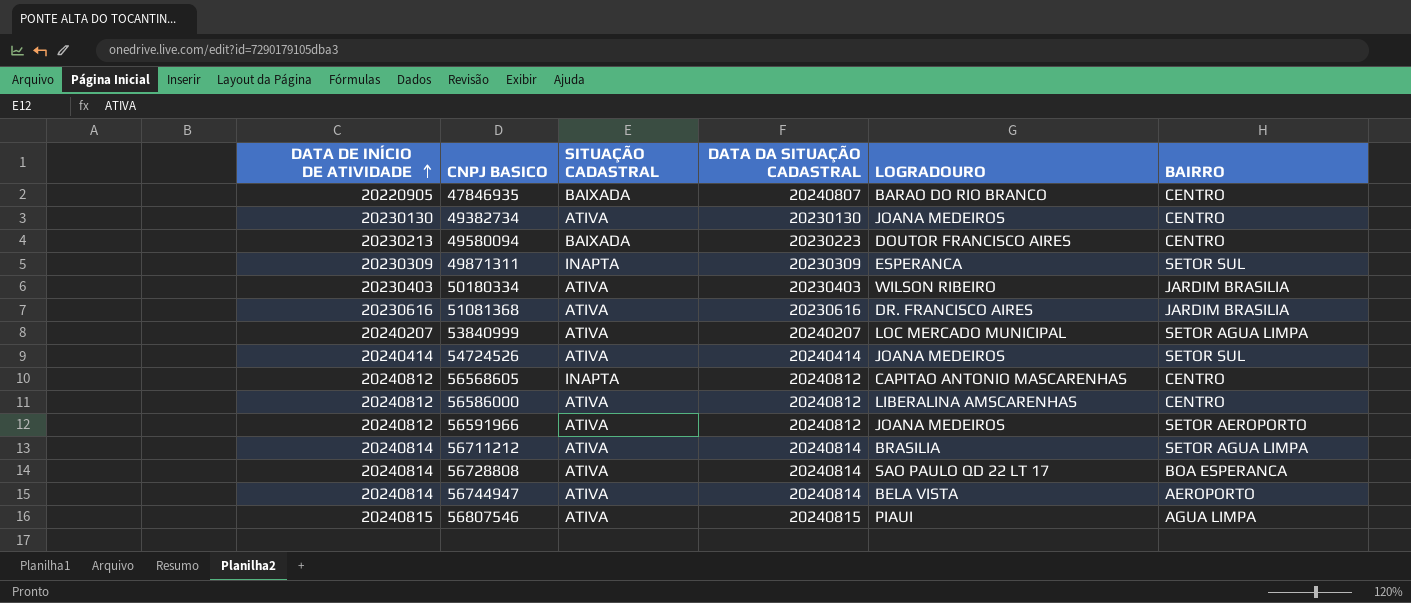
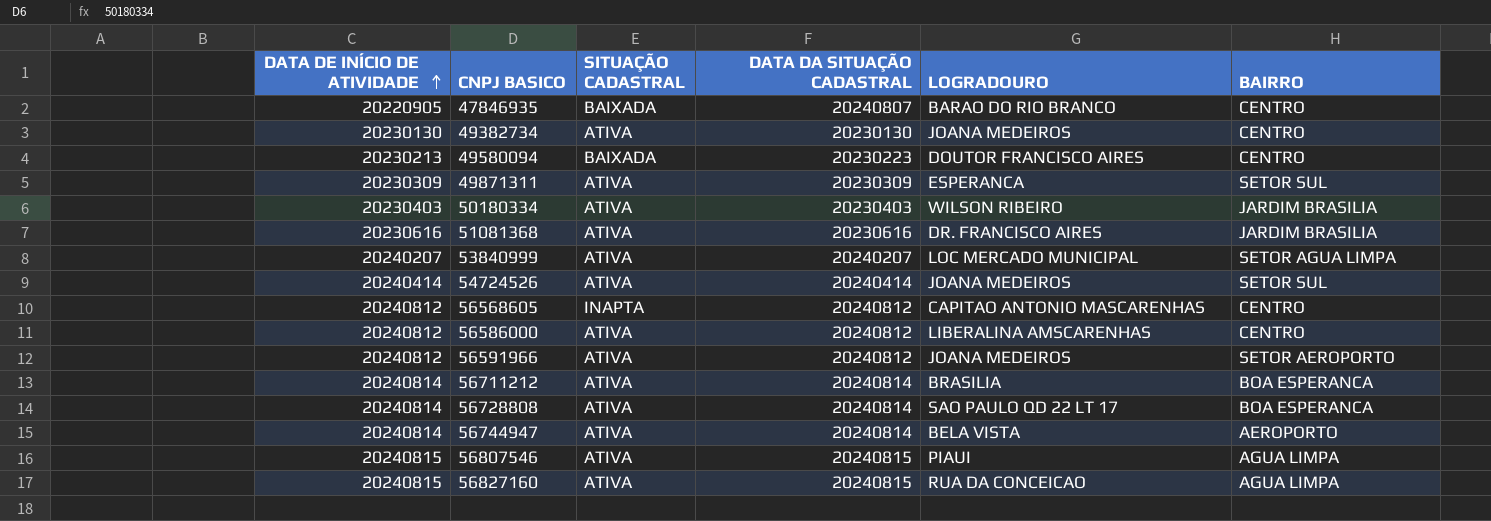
49871311 | SITUAÇÃO CADASTRAL: INAPTA -> ATIVA
56711212 | BAIRRO: SETOR AGUA LIMPA -> BOA ESPERANCA
row 56827160: none -> 20240815 | ATIVA | 20240815 | RUA DA CONCEICAO | AGUA LIMPA

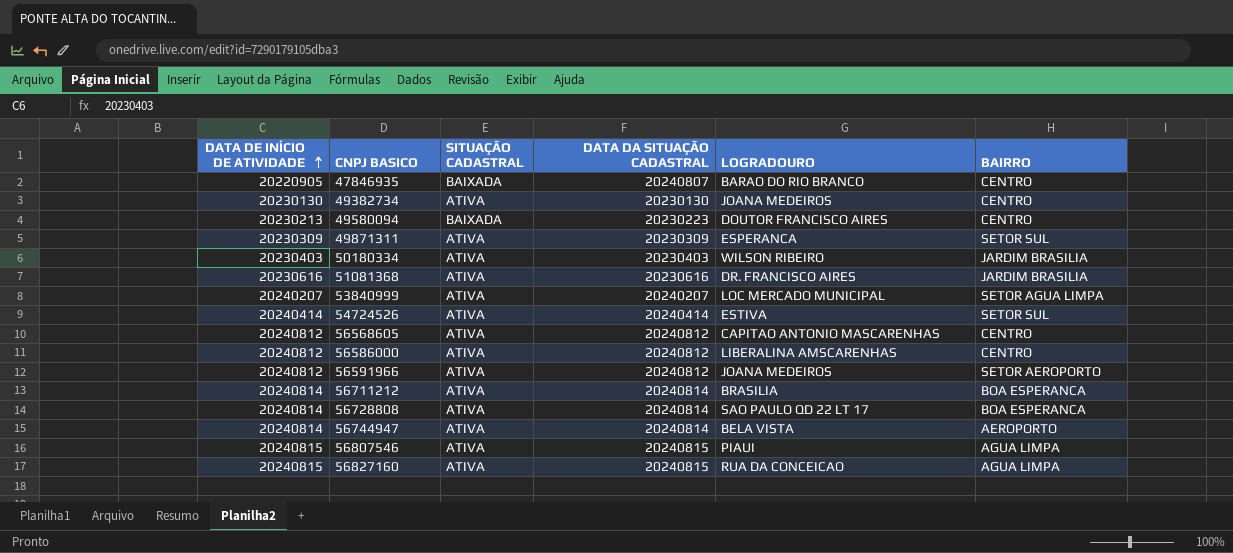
54724526 | LOGRADOURO: JOANA MEDEIROS -> ESTIVA
56568605 | SITUAÇÃO CADASTRAL: INAPTA -> ATIVA

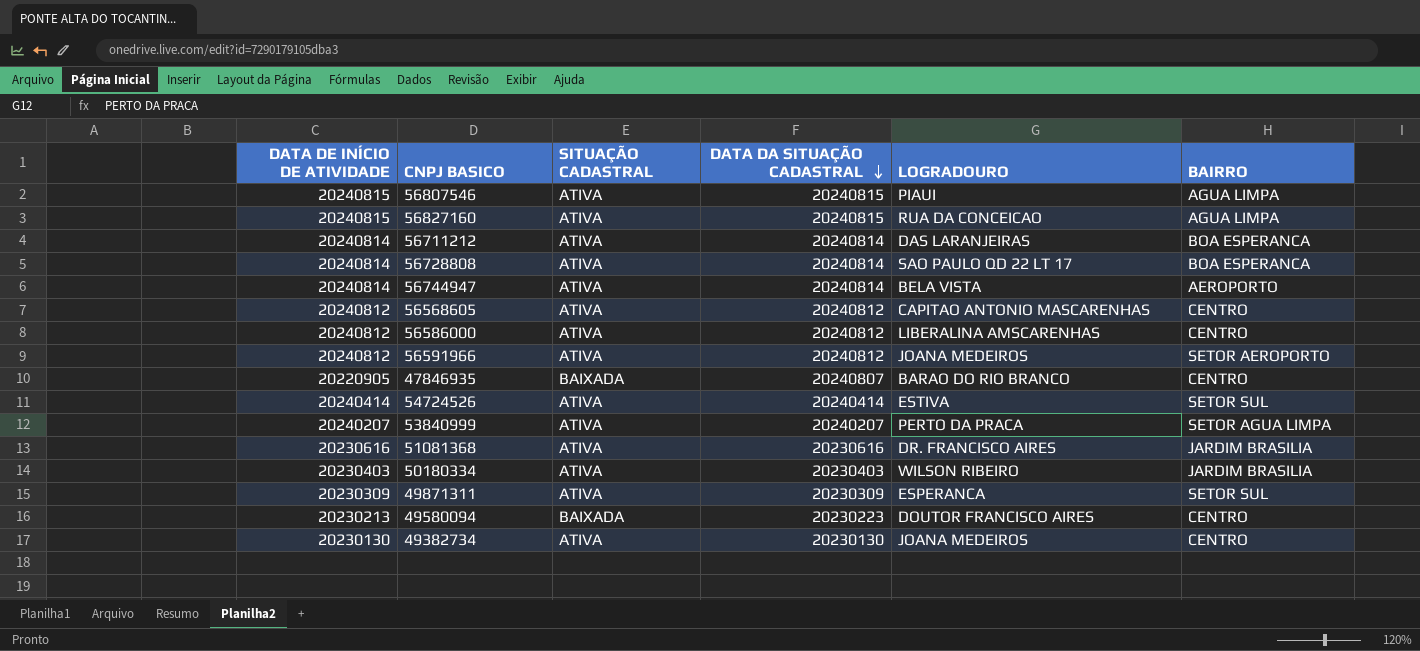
row order: DATA DE INÍCIO DE ATIVIDADE ascending -> DATA DA SITUAÇÃO CADASTRAL descending
56711212 | LOGRADOURO: BRASILIA -> DAS LARANJEIRAS
53840999 | LOGRADOURO: LOC MERCADO MUNICIPAL -> PERTO DA PRACA

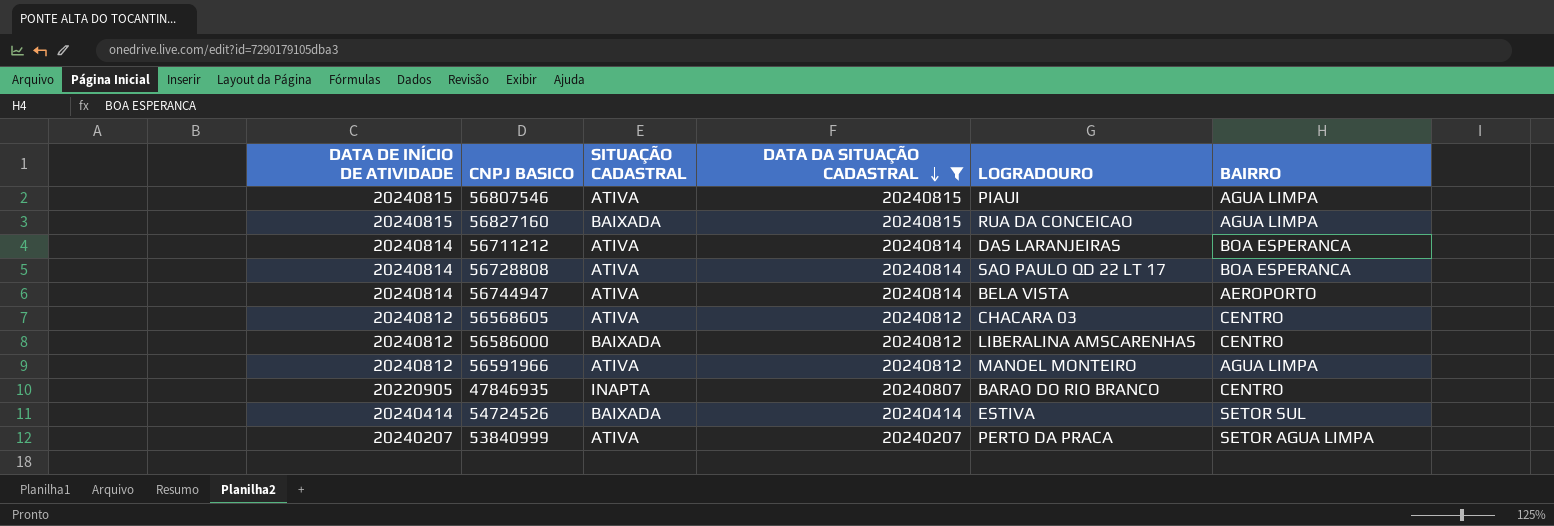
filter: none -> DATA DA SITUAÇÃO CADASTRAL >= 20240207
56827160 | SITUAÇÃO CADASTRAL: ATIVA -> BAIXADA
56568605 | LOGRADOURO: CAPITAO ANTONIO MASCARENHAS -> CHACARA 03
56586000 | SITUAÇÃO CADASTRAL: ATIVA -> BAIXADA
56591966 | LOGRADOURO: JOANA MEDEIROS -> MANOEL MONTEIRO
56591966 | BAIRRO: SETOR AEROPORTO -> AGUA LIMPA
47846935 | SITUAÇÃO CADASTRAL: BAIXADA -> INAPTA
54724526 | SITUAÇÃO CADASTRAL: ATIVA -> BAIXADA

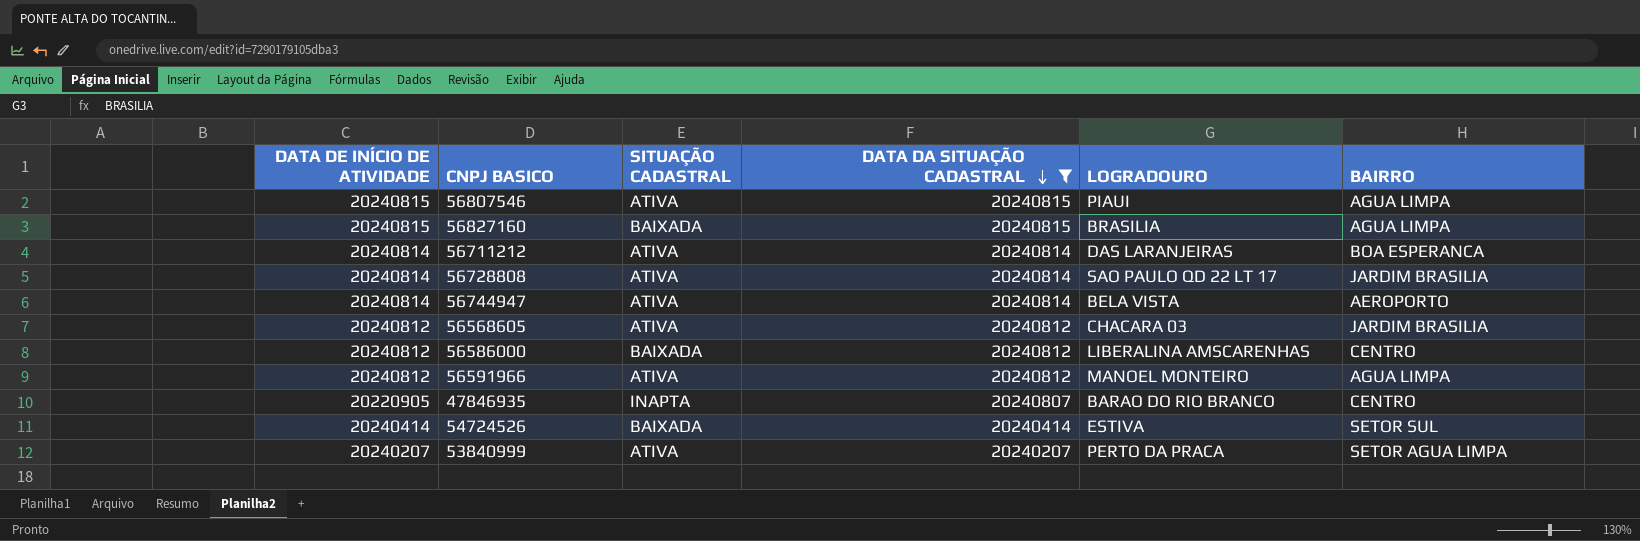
56827160 | LOGRADOURO: RUA DA CONCEICAO -> BRASILIA
56728808 | BAIRRO: BOA ESPERANCA -> JARDIM BRASILIA
56568605 | BAIRRO: CENTRO -> JARDIM BRASILIA

